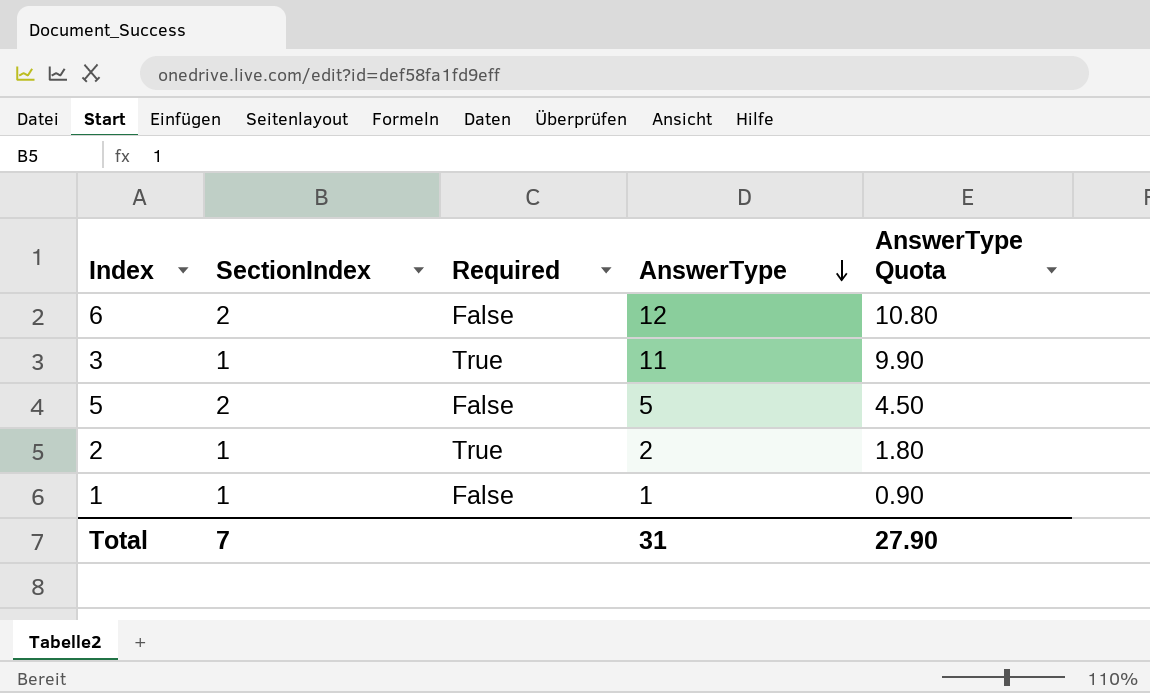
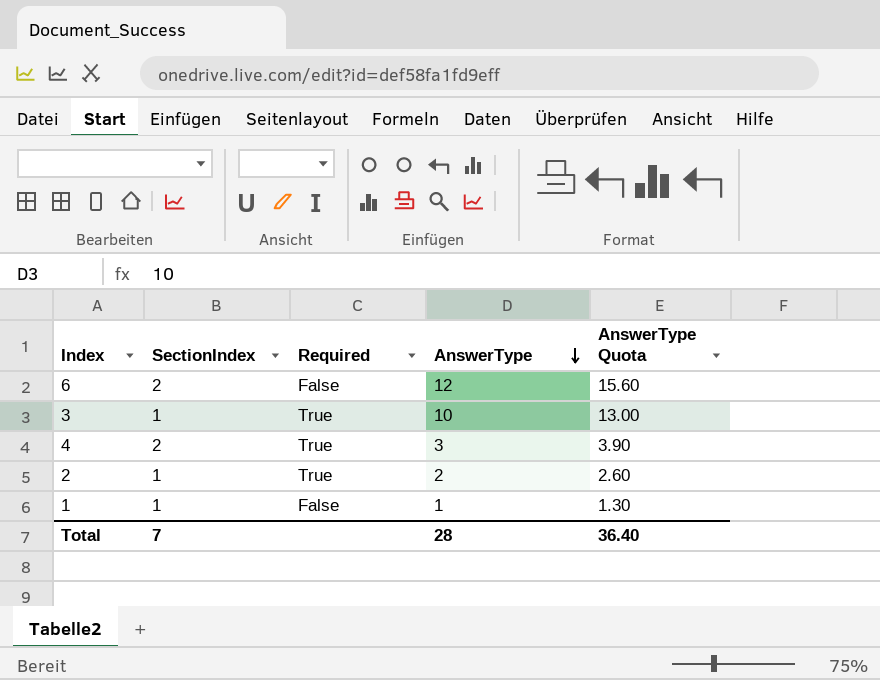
column AnswerType Quota | formula: [AnswerType] * 0.9 -> [AnswerType] * 1.3
row 5: 2 | False | 5 | 4.50 -> none
3 | AnswerType: 11 -> 10
row 4: none -> 2 | True | 3 | 3.90
Total | AnswerType: 31 -> 28
Total | AnswerType Quota: 27.90 -> 36.40

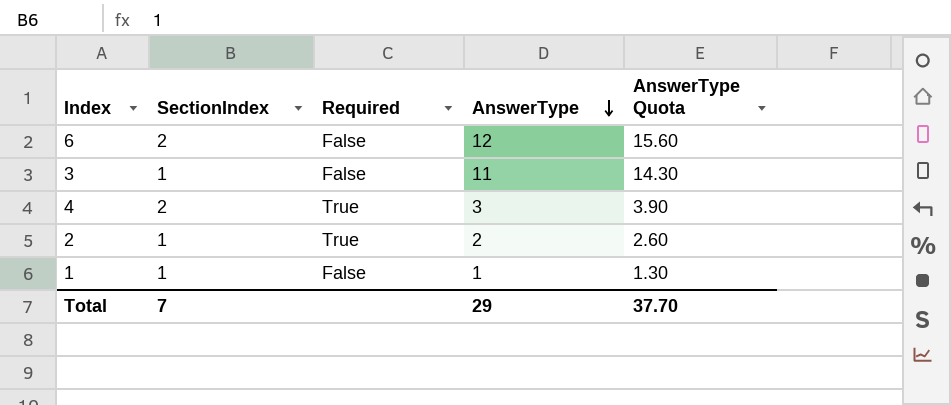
3 | Required: True -> False
3 | AnswerType: 10 -> 11
3 | AnswerType Quota: 13.00 -> 14.30
Total | AnswerType: 28 -> 29
Total | AnswerType Quota: 36.40 -> 37.70

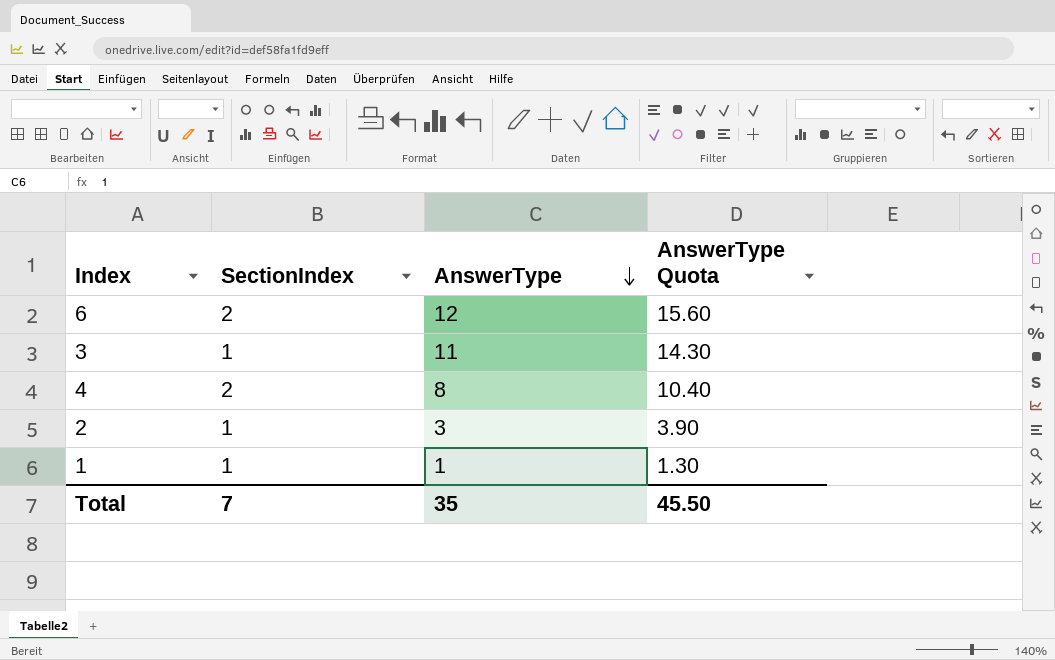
column Required | position: 3 -> none
4 | AnswerType: 3 -> 8
4 | AnswerType Quota: 3.90 -> 10.40
2 | AnswerType: 2 -> 3
2 | AnswerType Quota: 2.60 -> 3.90
Total | AnswerType: 29 -> 35
Total | AnswerType Quota: 37.70 -> 45.50

